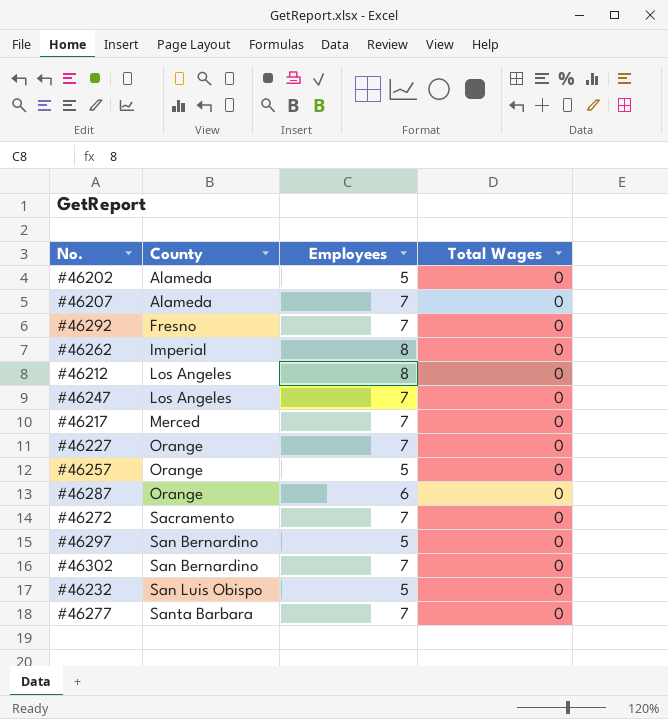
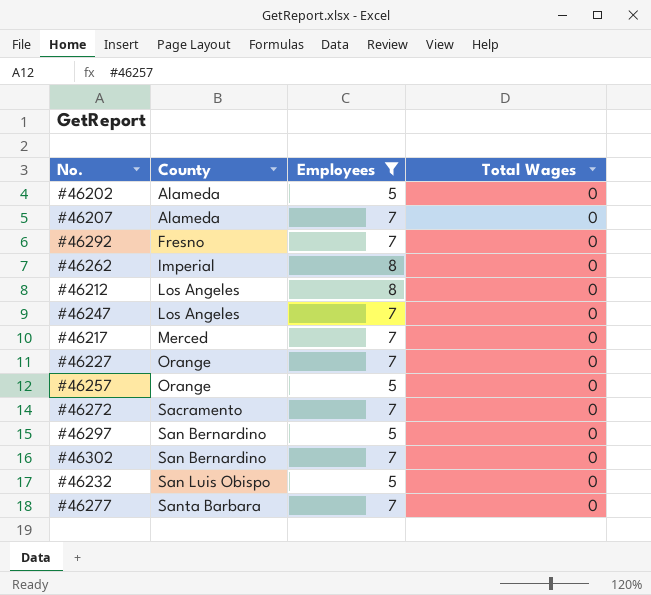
filter: none -> Employees != 6

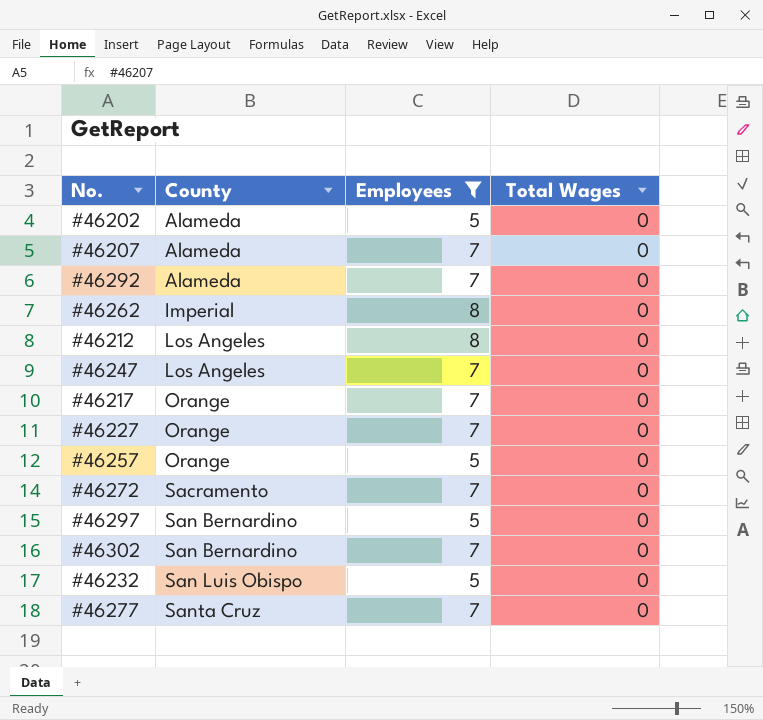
#46292 | County: Fresno -> Alameda
#46217 | County: Merced -> Orange
#46277 | County: Santa Barbara -> Santa Cruz

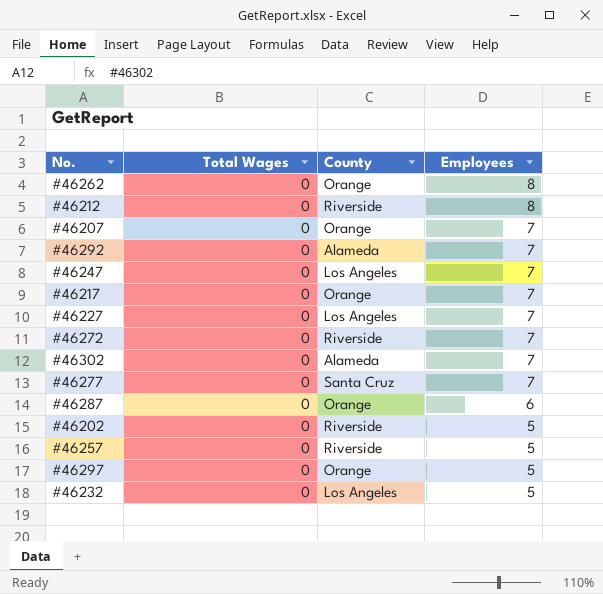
filter: Employees != 6 -> none
row order: County ascending -> Employees descending
column Total Wages | position: 4 -> 2
#46262 | County: Imperial -> Orange
#46212 | County: Los Angeles -> Riverside
#46207 | County: Alameda -> Orange
#46227 | County: Orange -> Los Angeles
#46272 | County: Sacramento -> Riverside
#46302 | County: San Bernardino -> Alameda
#46202 | County: Alameda -> Riverside
#46257 | County: Orange -> Riverside
#46297 | County: San Bernardino -> Orange
#46232 | County: San Luis Obispo -> Los Angeles

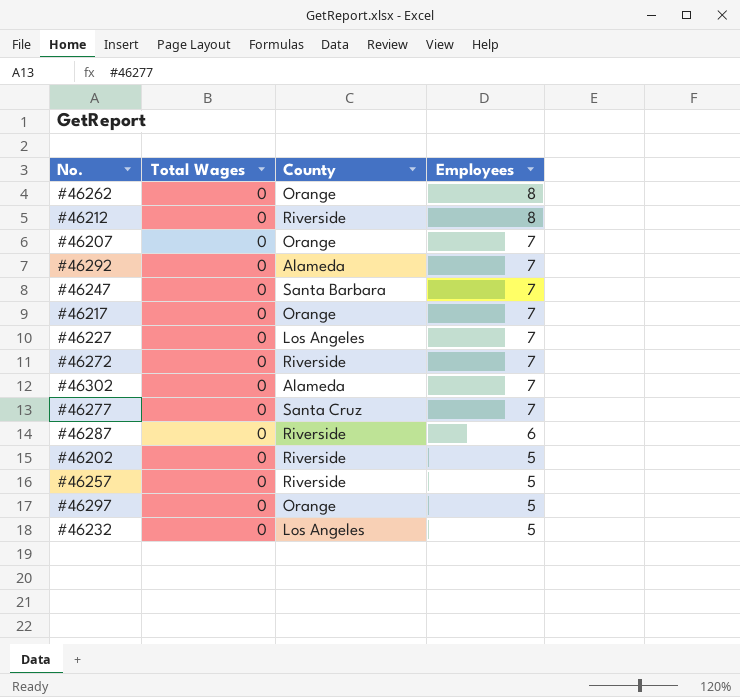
#46247 | County: Los Angeles -> Santa Barbara
#46287 | County: Orange -> Riverside

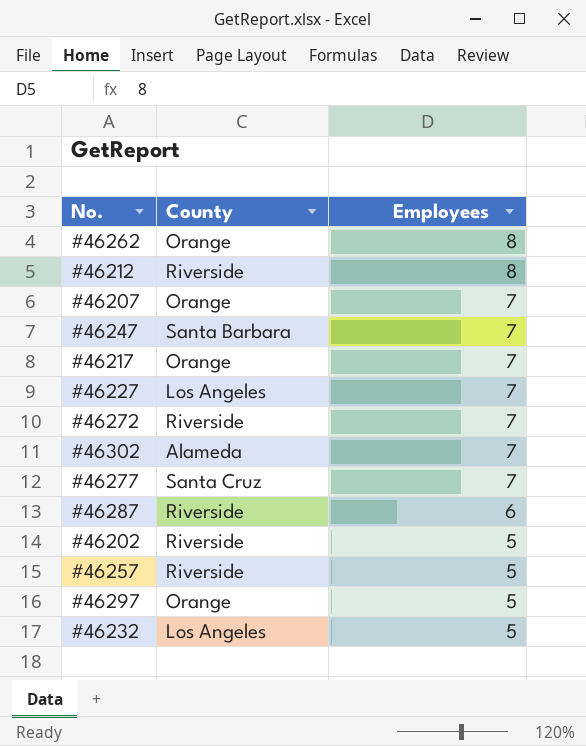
column Total Wages | position: 2 -> none
row #46292: 0 | Alameda | 7 -> none

